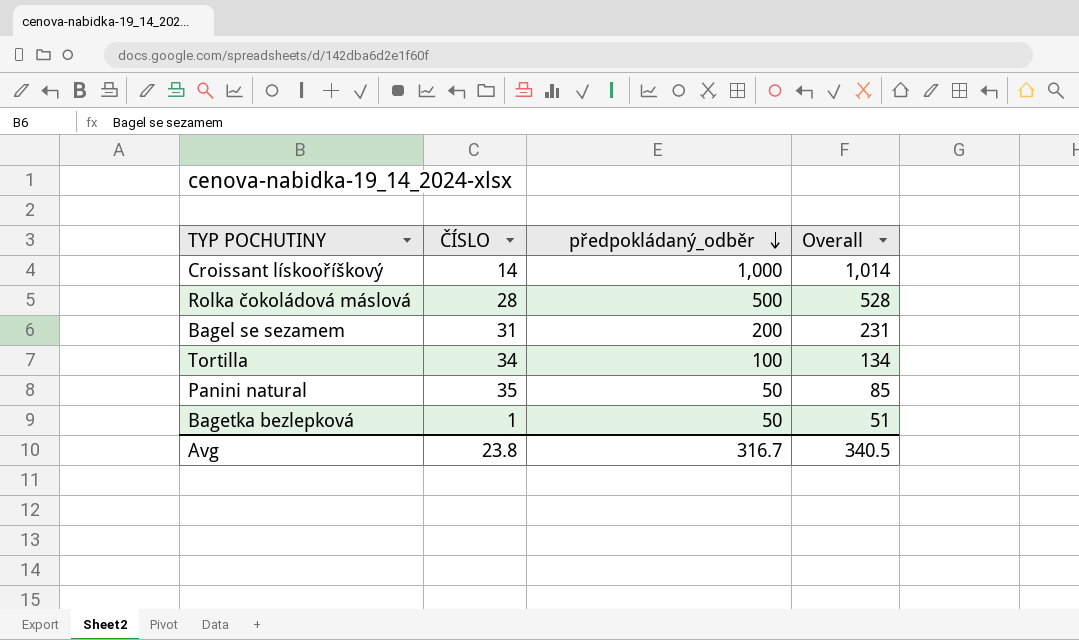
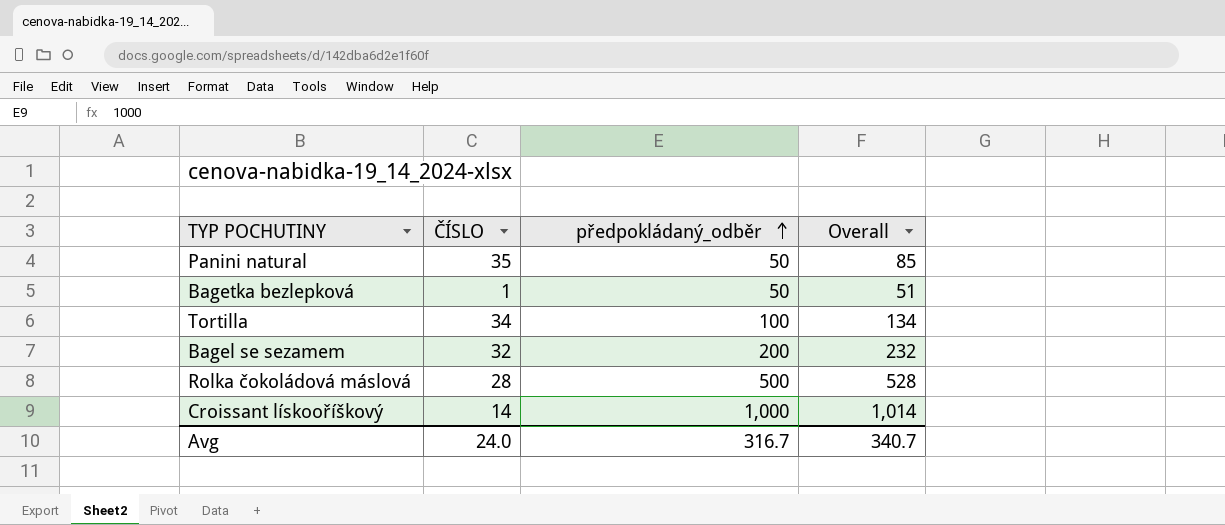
row order: předpokládaný_odběr descending -> předpokládaný_odběr ascending
Bagel se sezamem | ČÍSLO: 31 -> 32
Bagel se sezamem | Overall: 231 -> 232
Avg | ČÍSLO: 23.8 -> 24.0
Avg | Overall: 340.5 -> 340.7

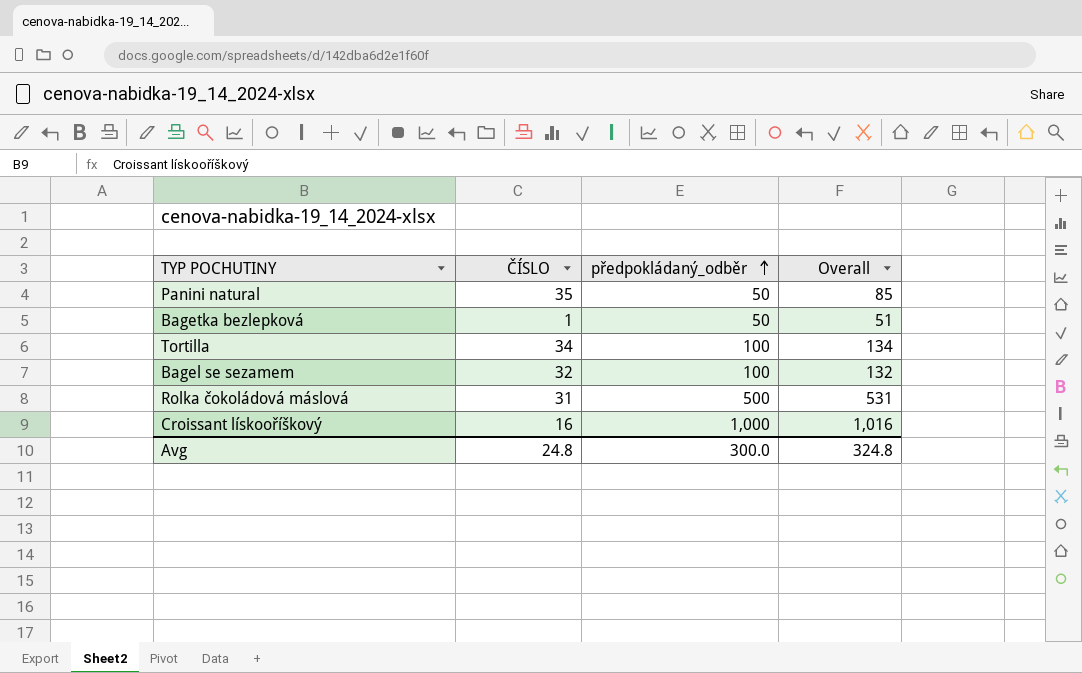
Bagel se sezamem | předpokládaný_odběr: 200 -> 100
Bagel se sezamem | Overall: 232 -> 132
Rolka čokoládová máslová | ČÍSLO: 28 -> 31
Rolka čokoládová máslová | Overall: 528 -> 531
Croissant lískooříškový | ČÍSLO: 14 -> 16
Croissant lískooříškový | Overall: 1,014 -> 1,016
Avg | ČÍSLO: 24.0 -> 24.8
Avg | předpokládaný_odběr: 316.7 -> 300.0
Avg | Overall: 340.7 -> 324.8

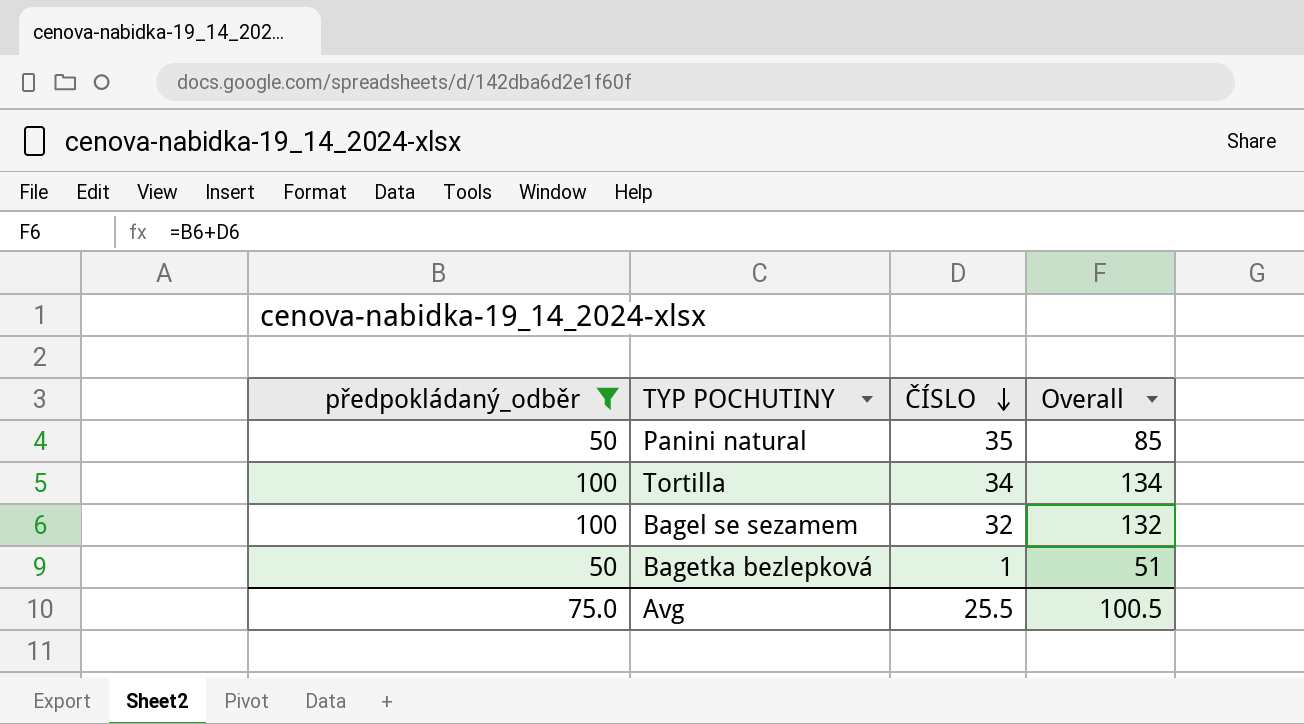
filter: none -> předpokládaný_odběr <= 100
row order: předpokládaný_odběr ascending -> ČÍSLO descending
column předpokládaný_odběr | position: 3 -> 1
Avg | předpokládaný_odběr: 300.0 -> 75.0
Avg | ČÍSLO: 24.8 -> 25.5
Avg | Overall: 324.8 -> 100.5

